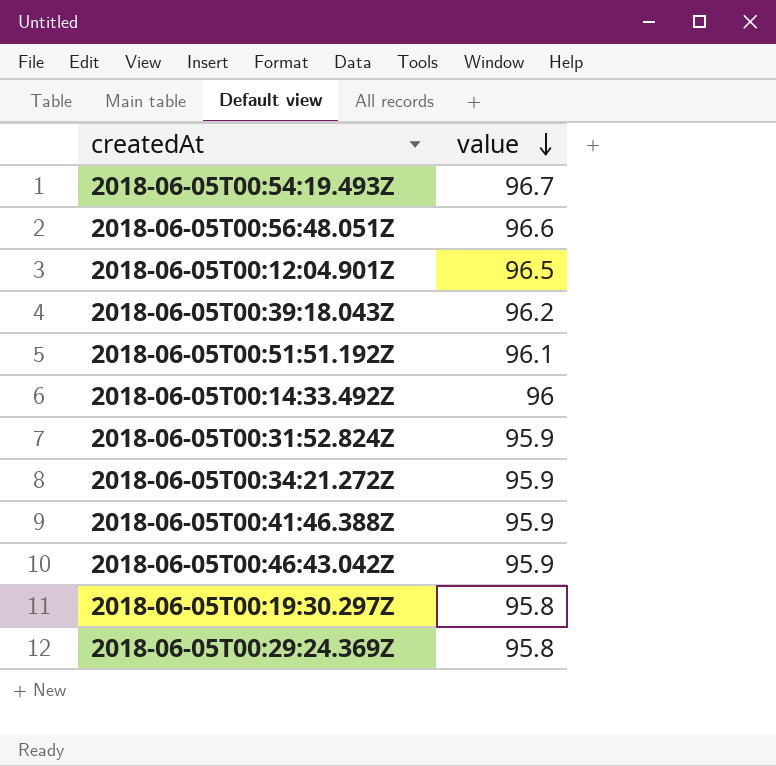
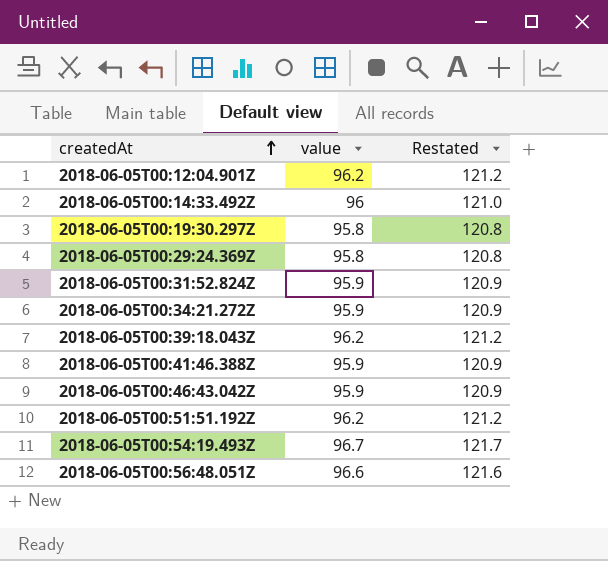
row order: value descending -> createdAt ascending
column Restated | formula: none -> [value] + 25
2018-06-05T00:12:04.901Z | value: 96.5 -> 96.2
2018-06-05T00:51:51.192Z | value: 96.1 -> 96.2

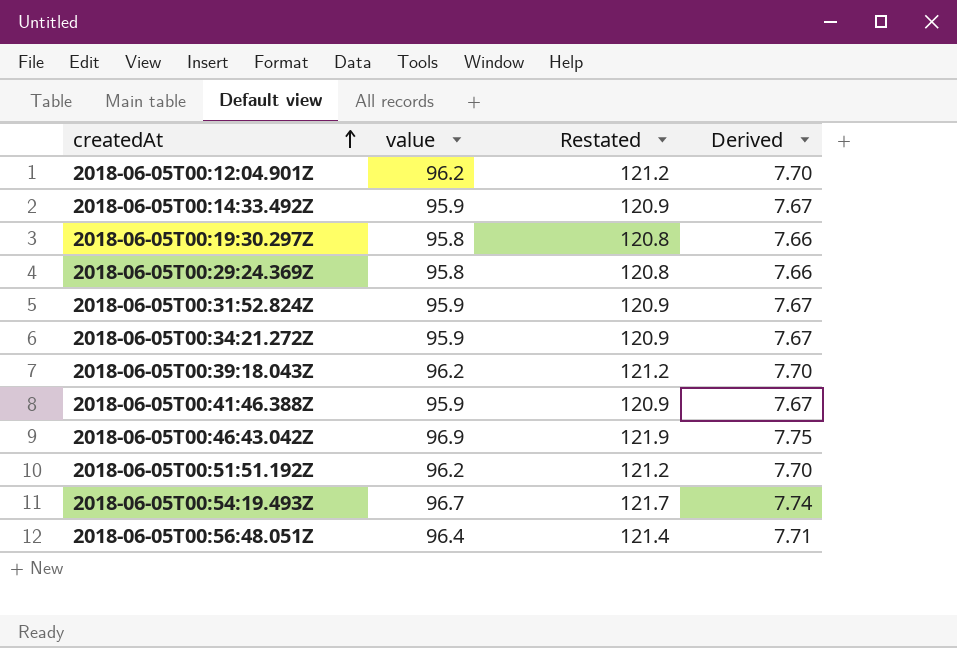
column Derived | formula: none -> [value] * 0.08
2018-06-05T00:14:33.492Z | value: 96 -> 95.9
2018-06-05T00:14:33.492Z | Restated: 121.0 -> 120.9
2018-06-05T00:46:43.042Z | value: 95.9 -> 96.9
2018-06-05T00:46:43.042Z | Restated: 120.9 -> 121.9
2018-06-05T00:56:48.051Z | value: 96.6 -> 96.4
2018-06-05T00:56:48.051Z | Restated: 121.6 -> 121.4

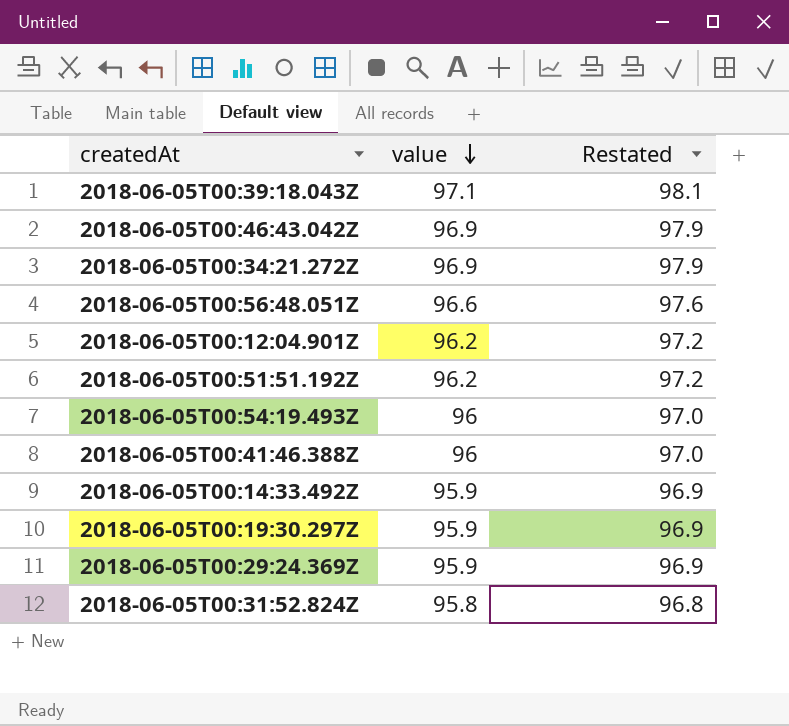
row order: createdAt ascending -> value descending
column Derived | formula: [value] * 0.08 -> none
column Restated | formula: [value] + 25 -> [value] + 1
2018-06-05T00:39:18.043Z | value: 96.2 -> 97.1
2018-06-05T00:34:21.272Z | value: 95.9 -> 96.9
2018-06-05T00:56:48.051Z | value: 96.4 -> 96.6
2018-06-05T00:54:19.493Z | value: 96.7 -> 96
2018-06-05T00:41:46.388Z | value: 95.9 -> 96
2018-06-05T00:19:30.297Z | value: 95.8 -> 95.9
2018-06-05T00:29:24.369Z | value: 95.8 -> 95.9
2018-06-05T00:31:52.824Z | value: 95.9 -> 95.8

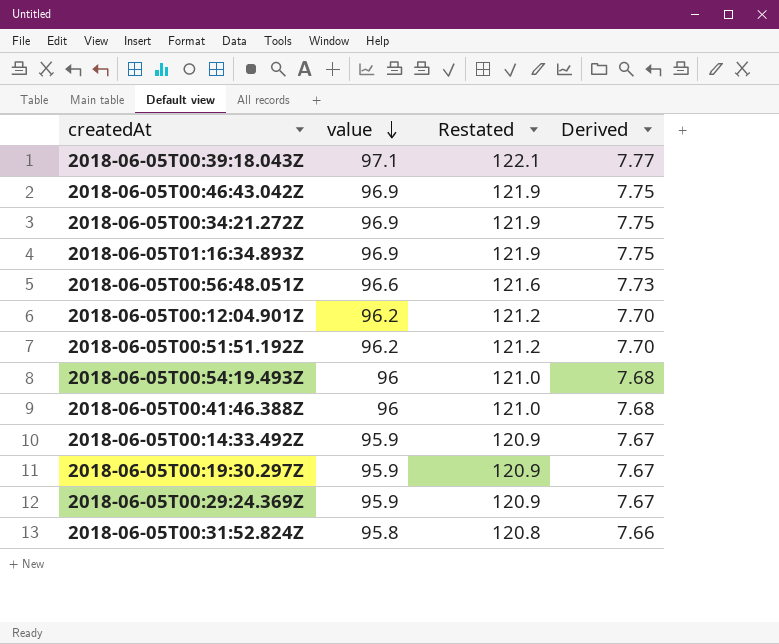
column Restated | formula: [value] + 1 -> [value] + 25
column Derived | formula: none -> [value] * 0.08
row 2018-06-05T01:16:34.893Z: none -> 96.9 | 121.9 | 7.75

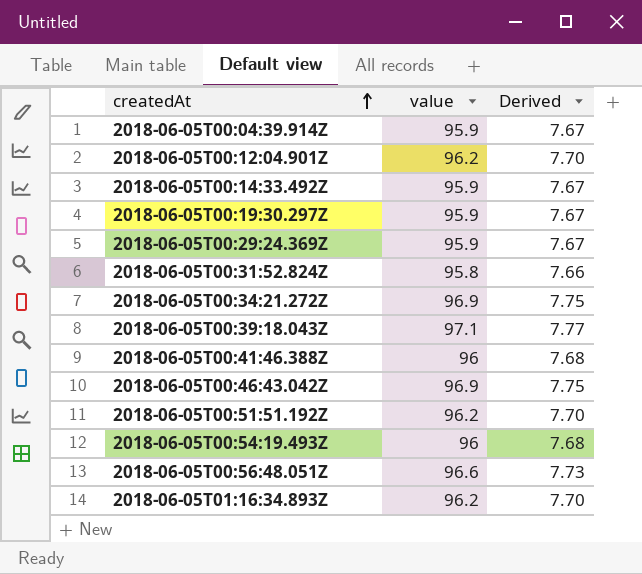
row order: value descending -> createdAt ascending
column Restated | formula: [value] + 25 -> none
row 2018-06-05T00:04:39.914Z: none -> 95.9 | 7.67
2018-06-05T01:16:34.893Z | value: 96.9 -> 96.2
2018-06-05T01:16:34.893Z | Derived: 7.75 -> 7.70

